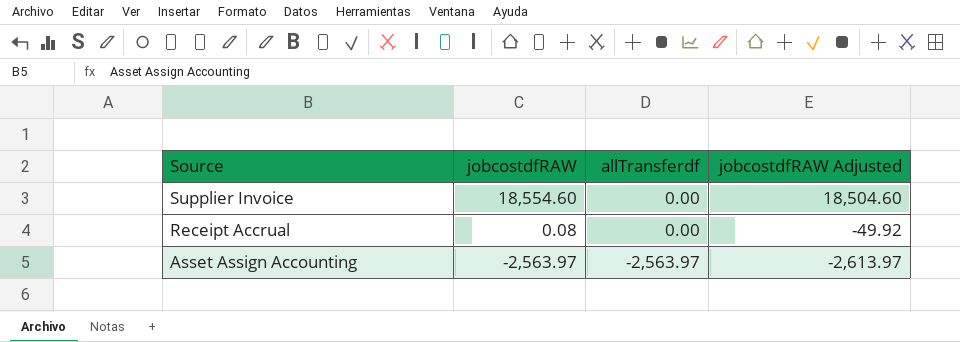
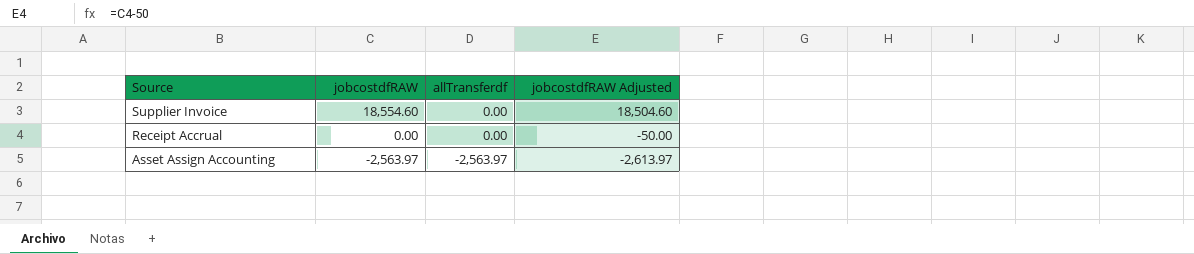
Receipt Accrual | jobcostdfRAW: 0.08 -> 0.00
Receipt Accrual | jobcostdfRAW Adjusted: -49.92 -> -50.00

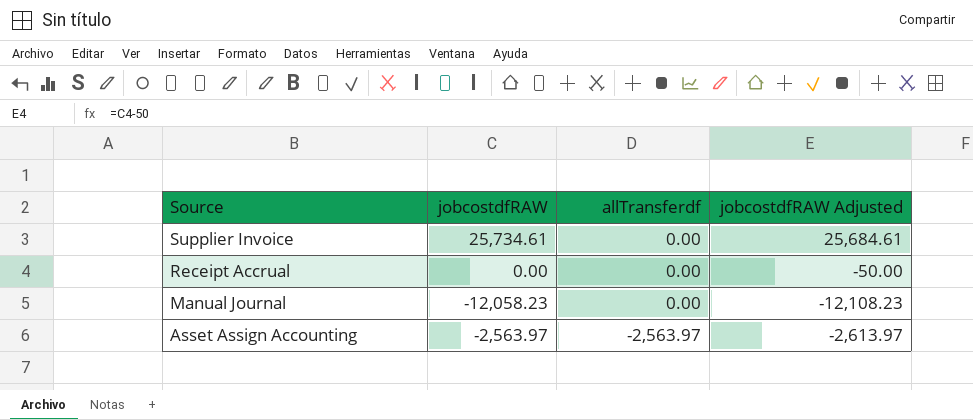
Supplier Invoice | jobcostdfRAW: 18,554.60 -> 25,734.61
Supplier Invoice | jobcostdfRAW Adjusted: 18,504.60 -> 25,684.61
row Manual Journal: none -> -12,058.23 | 0.00 | -12,108.23

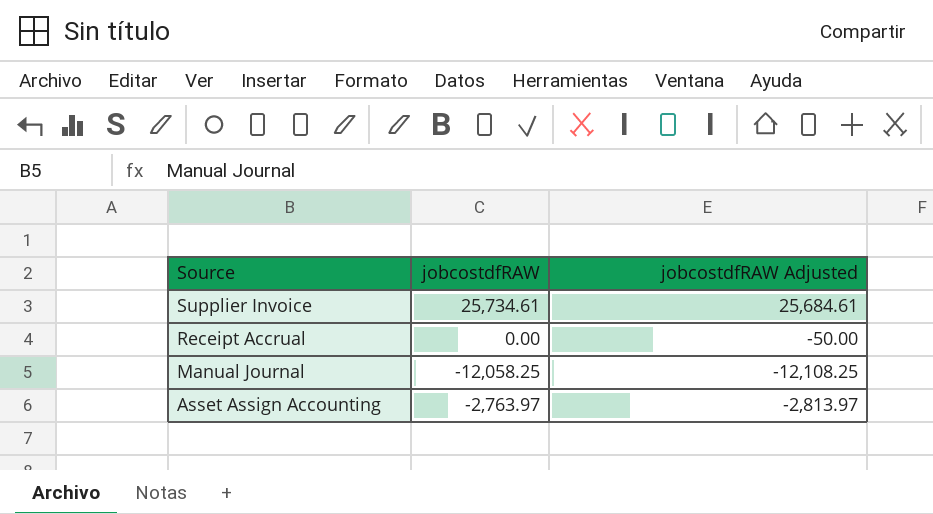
column allTransferdf | position: 3 -> none
Manual Journal | jobcostdfRAW: -12,058.23 -> -12,058.25
Manual Journal | jobcostdfRAW Adjusted: -12,108.23 -> -12,108.25
Asset Assign Accounting | jobcostdfRAW: -2,563.97 -> -2,763.97
Asset Assign Accounting | jobcostdfRAW Adjusted: -2,613.97 -> -2,813.97

